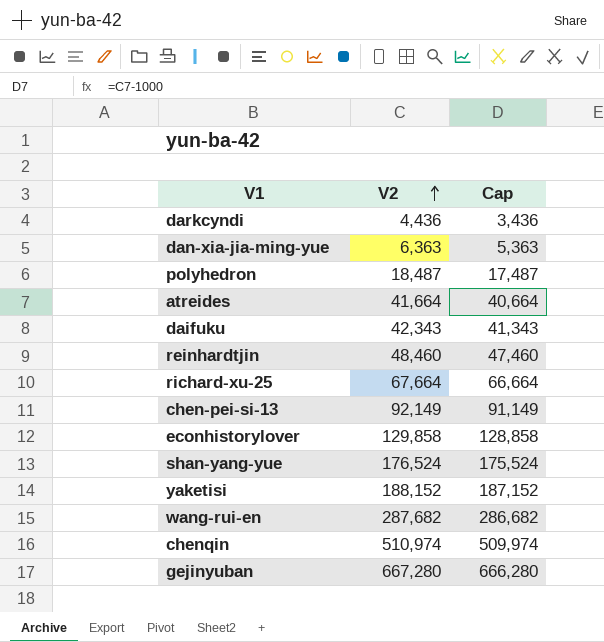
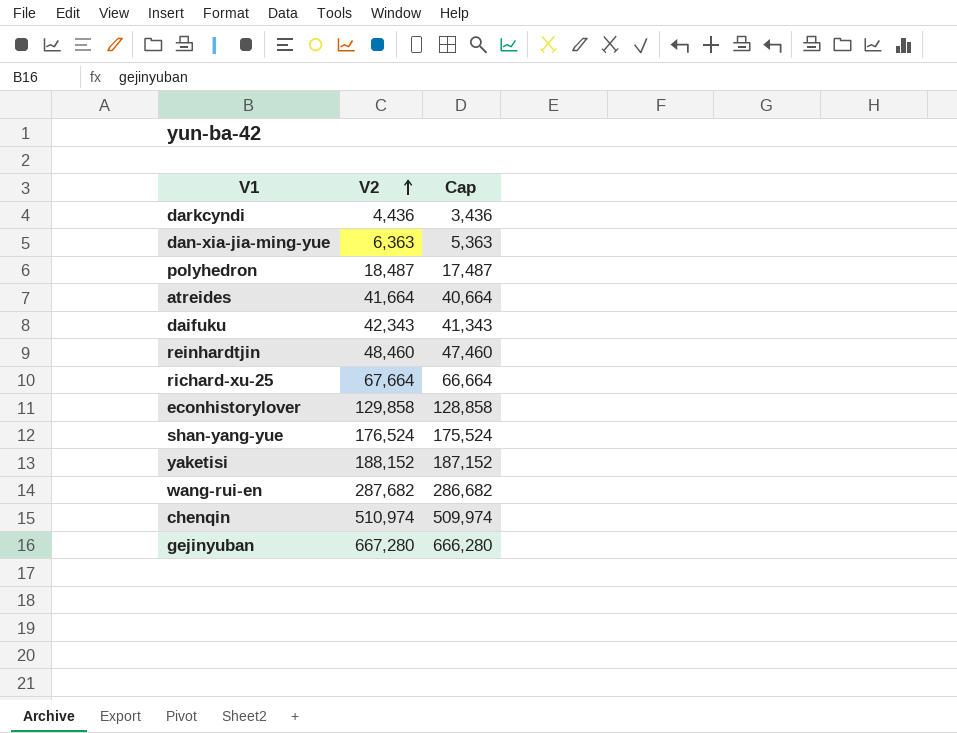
row chen-pei-si-13: 92,149 | 91,149 -> none

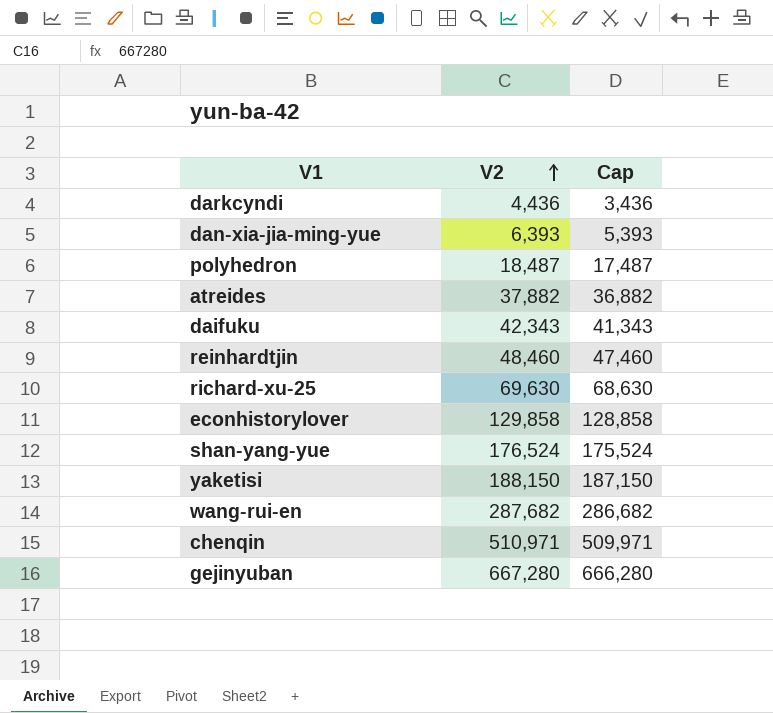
dan-xia-jia-ming-yue | V2: 6,363 -> 6,393
dan-xia-jia-ming-yue | Cap: 5,363 -> 5,393
atreides | V2: 41,664 -> 37,882
atreides | Cap: 40,664 -> 36,882
richard-xu-25 | V2: 67,664 -> 69,630
richard-xu-25 | Cap: 66,664 -> 68,630
yaketisi | V2: 188,152 -> 188,150
yaketisi | Cap: 187,152 -> 187,150
chenqin | V2: 510,974 -> 510,971
chenqin | Cap: 509,974 -> 509,971

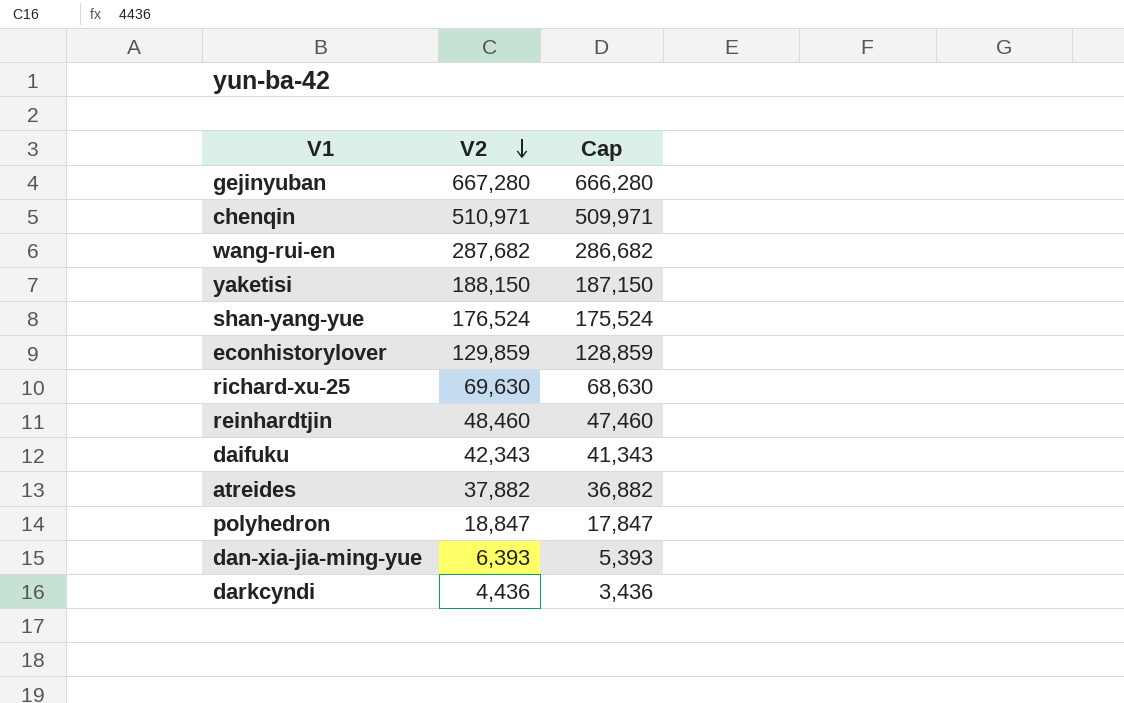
row order: V2 ascending -> V2 descending
econhistorylover | V2: 129,858 -> 129,859
econhistorylover | Cap: 128,858 -> 128,859
polyhedron | V2: 18,487 -> 18,847
polyhedron | Cap: 17,487 -> 17,847

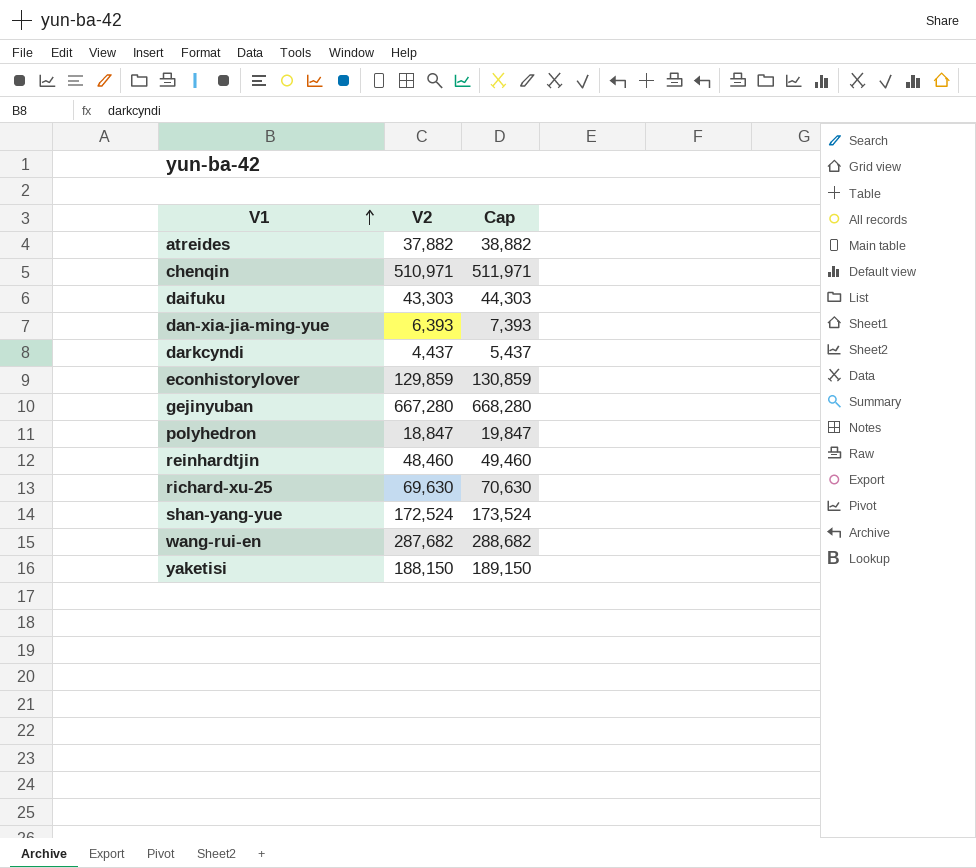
row order: V2 descending -> V1 ascending
column Cap | formula: [V2] - 1000 -> [V2] + 1000
daifuku | V2: 42,343 -> 43,303
darkcyndi | V2: 4,436 -> 4,437
shan-yang-yue | V2: 176,524 -> 172,524

